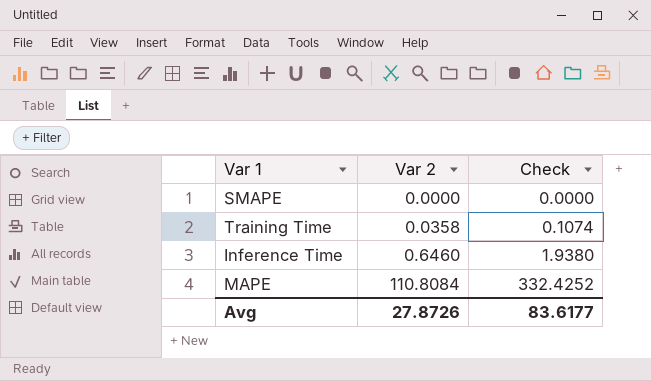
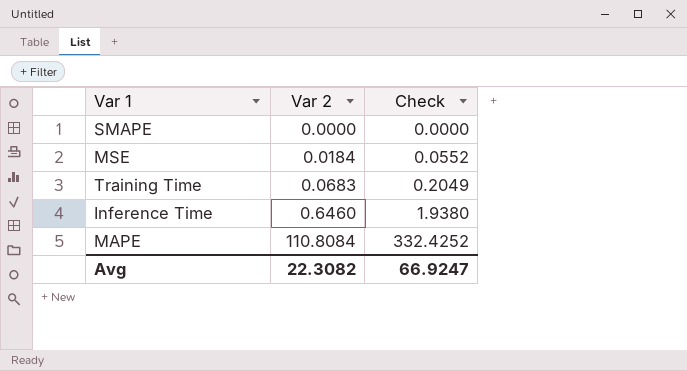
row MSE: none -> 0.0184 | 0.0552
Training Time | Var 2: 0.0358 -> 0.0683
Training Time | Check: 0.1074 -> 0.2049
Avg | Var 2: 27.8726 -> 22.3082
Avg | Check: 83.6177 -> 66.9247

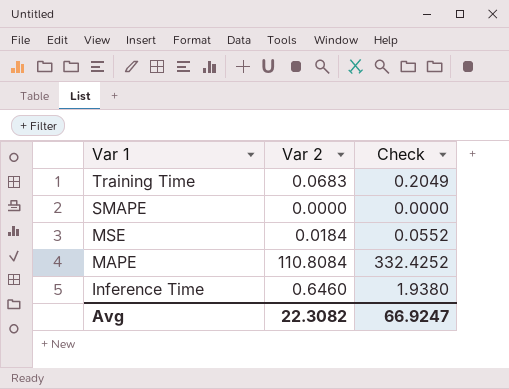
row order: Var 2 ascending -> Var 1 descending

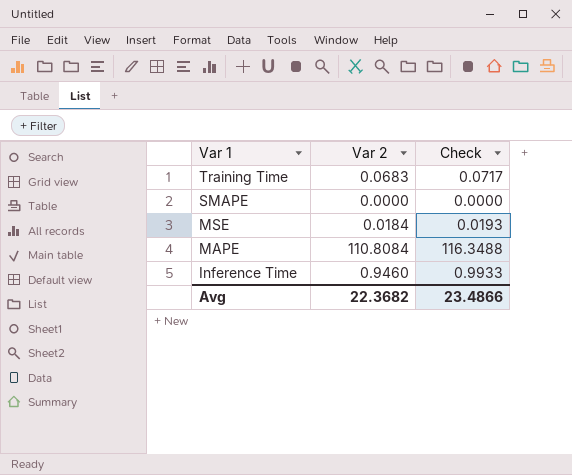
column Check | formula: [Var 2] * 3 -> [Var 2] * 1.05
Inference Time | Var 2: 0.6460 -> 0.9460
Avg | Var 2: 22.3082 -> 22.3682
Avg | Check: 66.9247 -> 23.4866

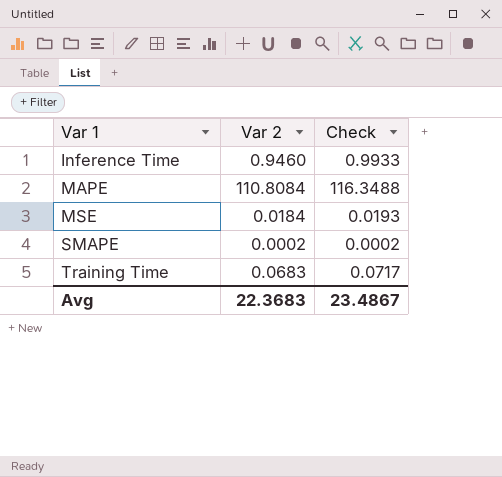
row order: Var 1 descending -> Var 1 ascending
SMAPE | Var 2: 0.0000 -> 0.0002
SMAPE | Check: 0.0000 -> 0.0002
Avg | Var 2: 22.3682 -> 22.3683
Avg | Check: 23.4866 -> 23.4867

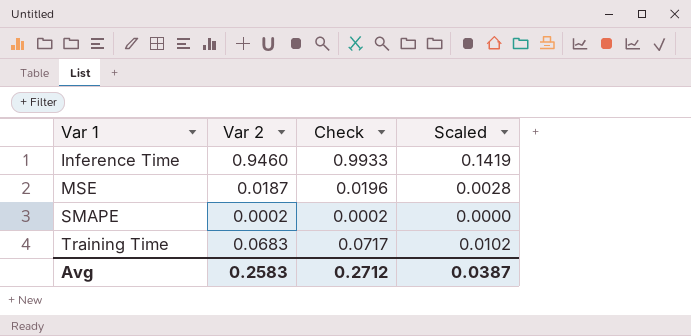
column Scaled | formula: none -> [Var 2] * 0.15
row MAPE: 110.8084 | 116.3488 -> none
MSE | Var 2: 0.0184 -> 0.0187
MSE | Check: 0.0193 -> 0.0196
Avg | Var 2: 22.3683 -> 0.2583
Avg | Check: 23.4867 -> 0.2712

